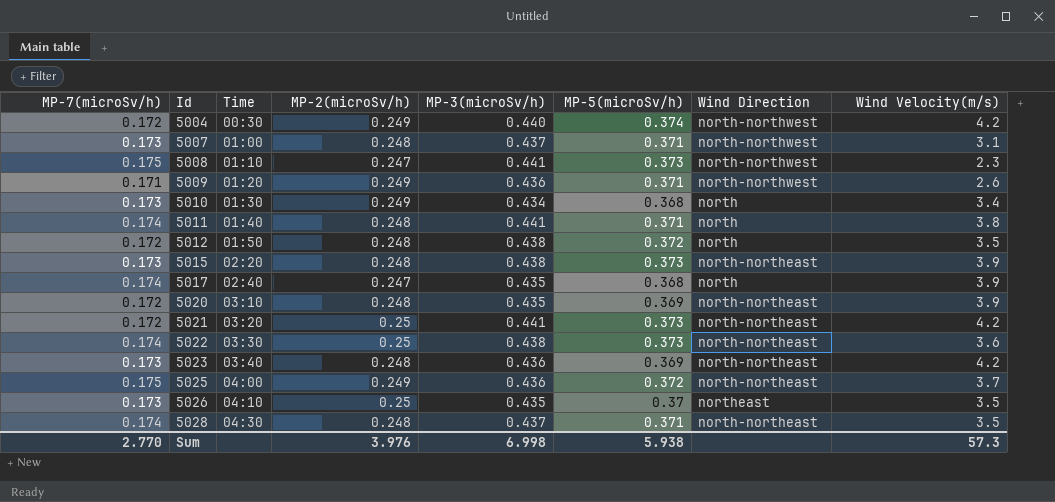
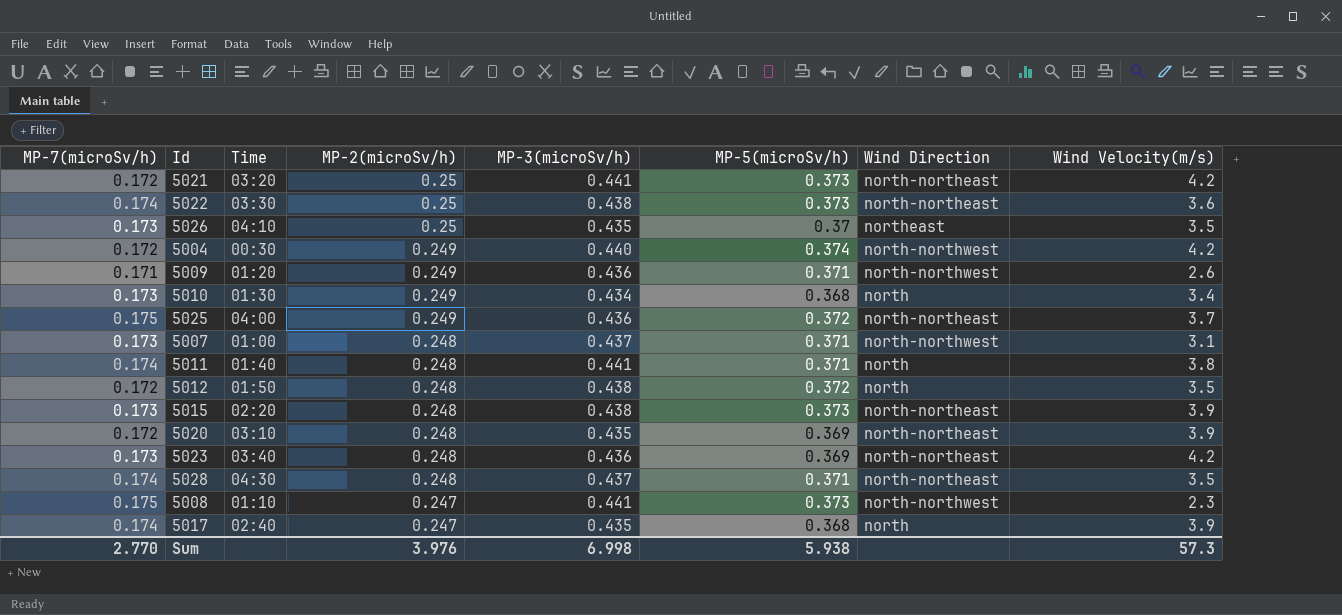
row order: Id ascending -> MP-2(microSv/h) descending

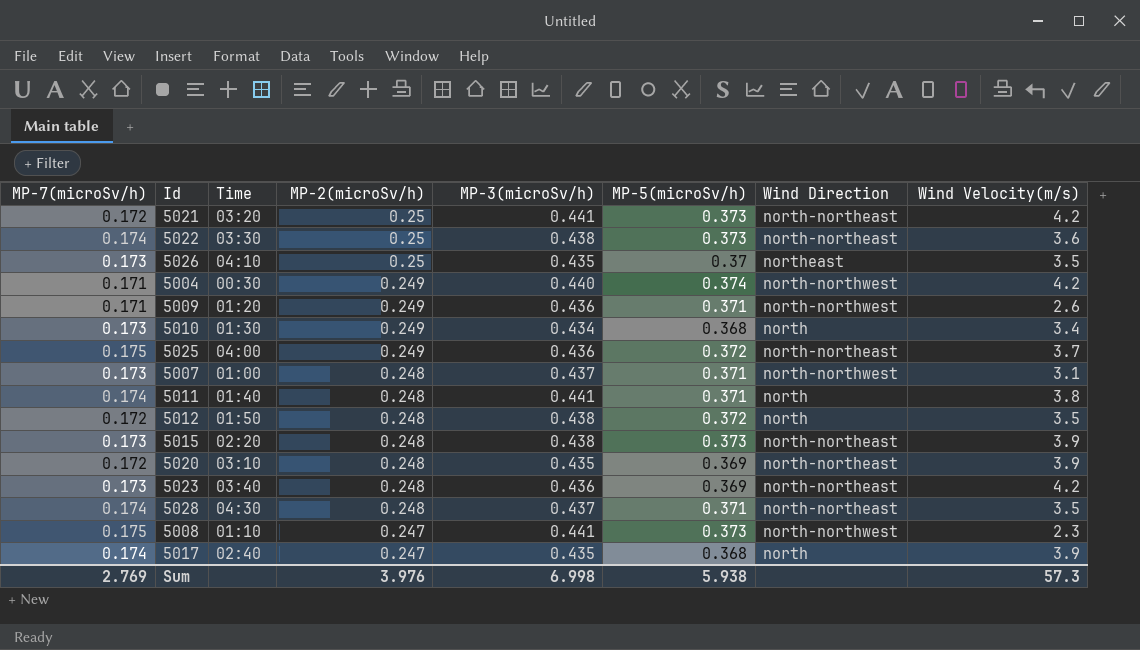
5004 | MP-7(microSv/h): 0.172 -> 0.171
Sum | MP-7(microSv/h): 2.770 -> 2.769

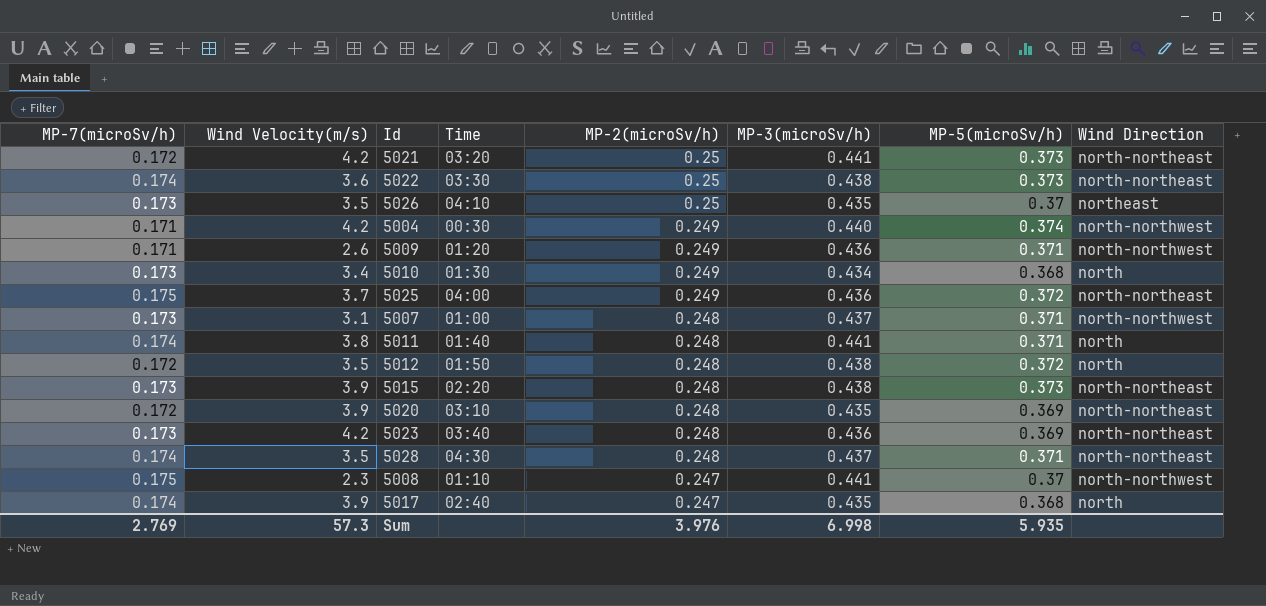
column Wind Velocity(m/s) | position: 8 -> 2
5008 | MP-5(microSv/h): 0.373 -> 0.37
Sum | MP-5(microSv/h): 5.938 -> 5.935

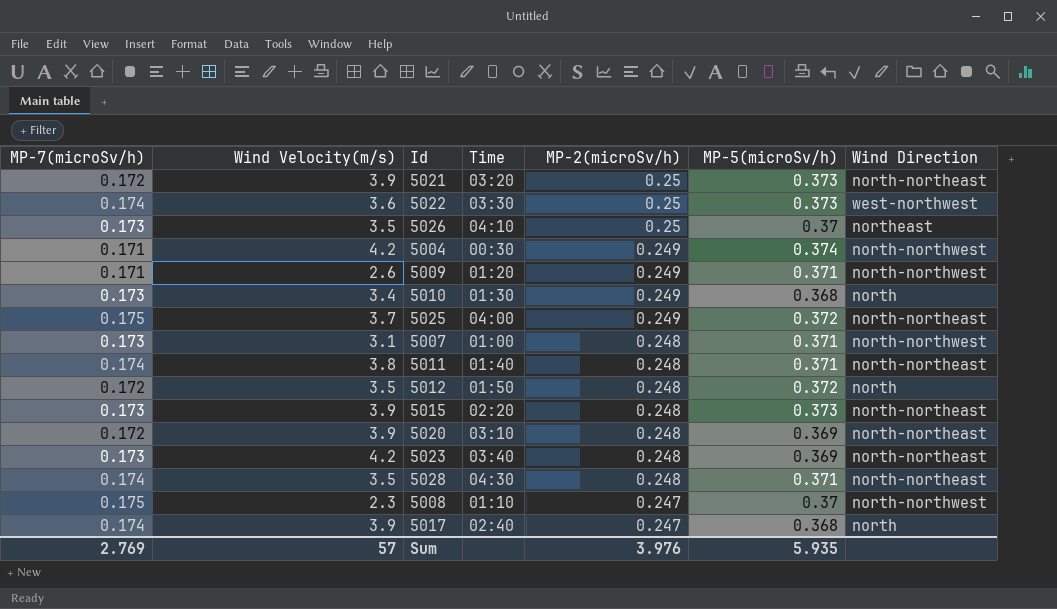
column MP-3(microSv/h) | position: 6 -> none
5021 | Wind Velocity(m/s): 4.2 -> 3.9
5022 | Wind Direction: north-northeast -> west-northwest
5011 | Wind Direction: north -> north-northeast
Sum | Wind Velocity(m/s): 57.3 -> 57

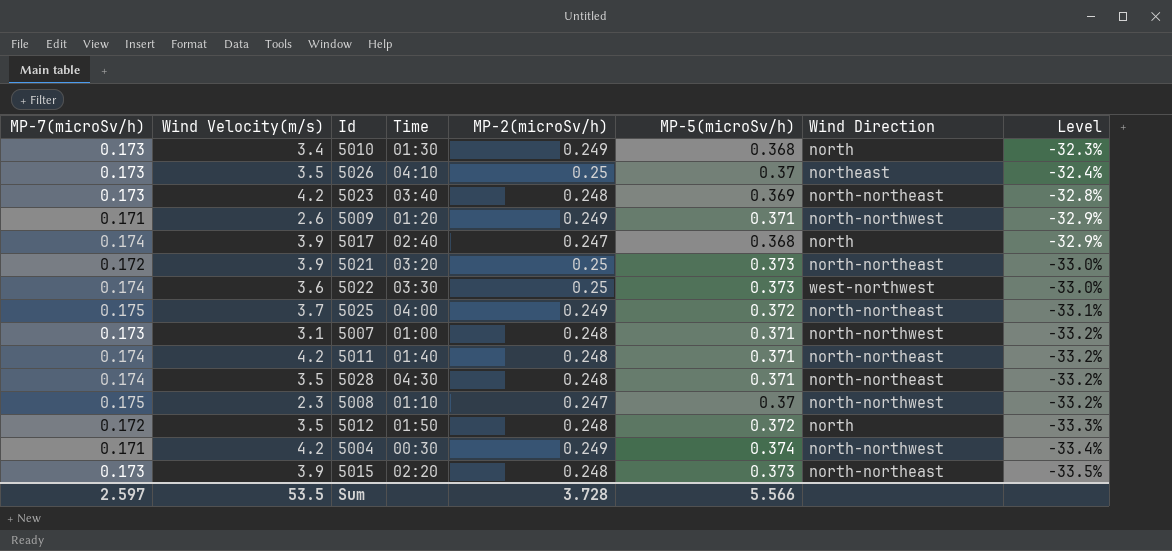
row order: MP-2(microSv/h) descending -> Level descending
column Level | formula: none -> ([MP-2(microSv/h)] - [MP-5(microSv/h)]) / [MP-5(microSv/h)]
row 5020: 0.172 | 3.9 | 03:10 | 0.248 | 0.369 | north-northeast -> none
5011 | Wind Velocity(m/s): 3.8 -> 4.2
Sum | MP-7(microSv/h): 2.769 -> 2.597
Sum | Wind Velocity(m/s): 57 -> 53.5
Sum | MP-2(microSv/h): 3.976 -> 3.728
Sum | MP-5(microSv/h): 5.935 -> 5.566

